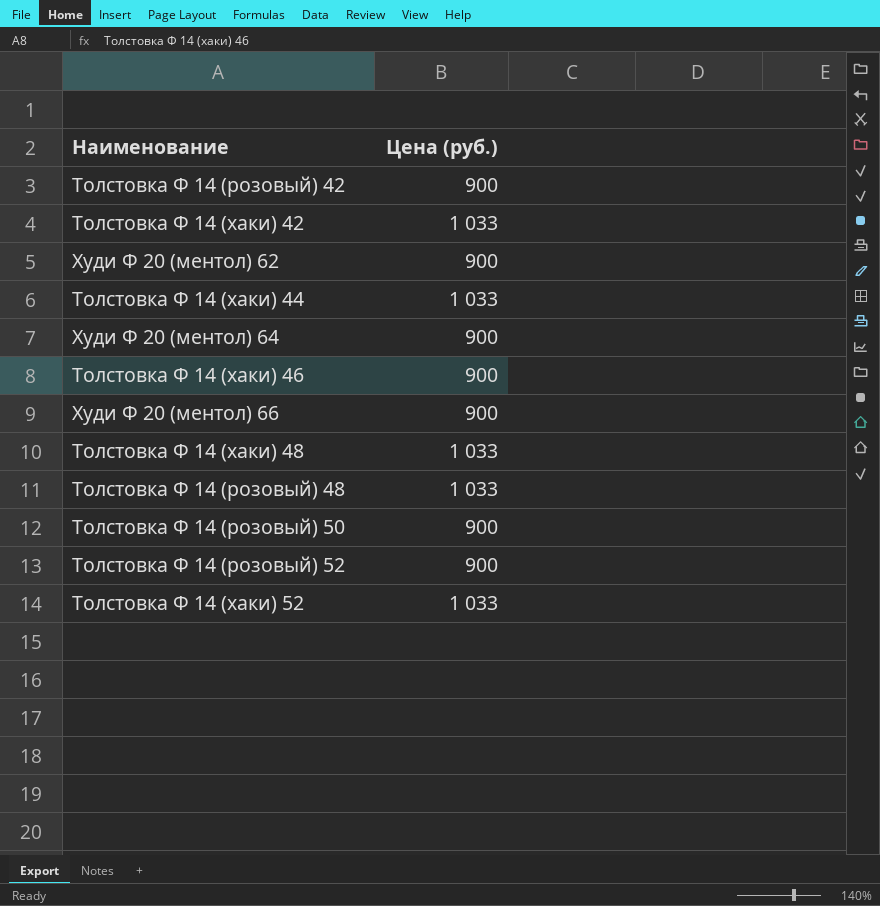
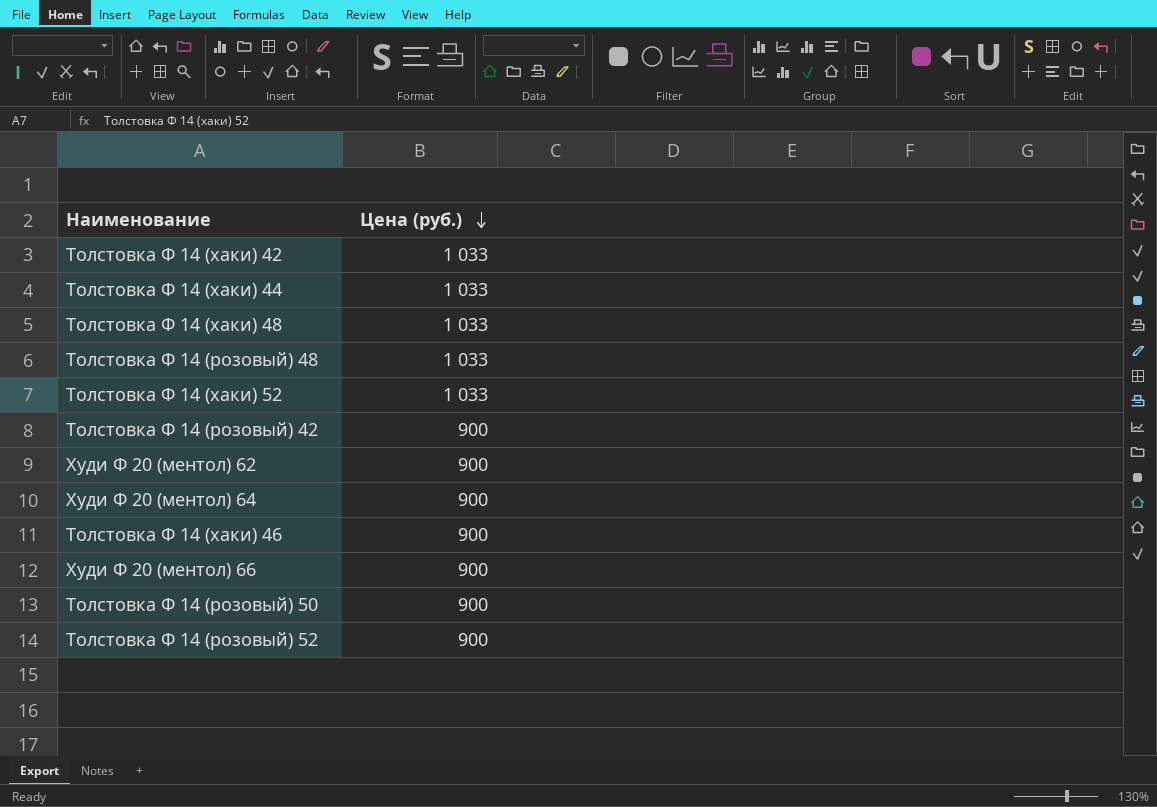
row order: none -> Цена (руб.) descending

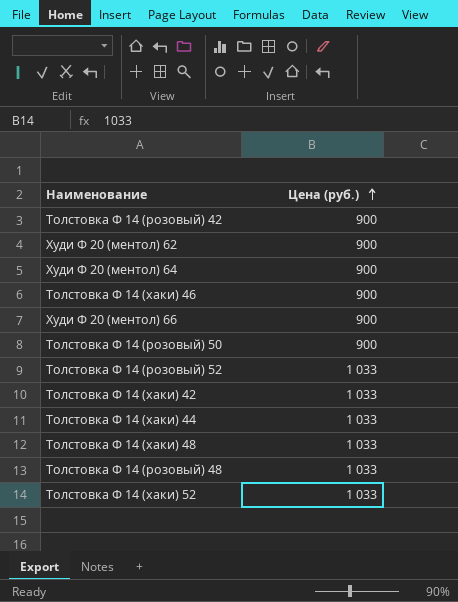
row order: Цена (руб.) descending -> Цена (руб.) ascending
Толстовка Ф 14 (розовый) 52 | Цена (руб.): 900 -> 1 033

